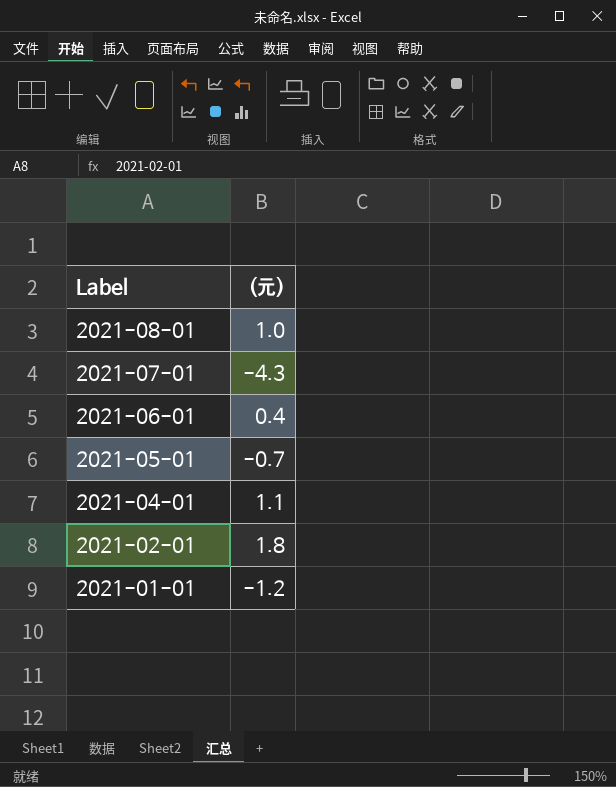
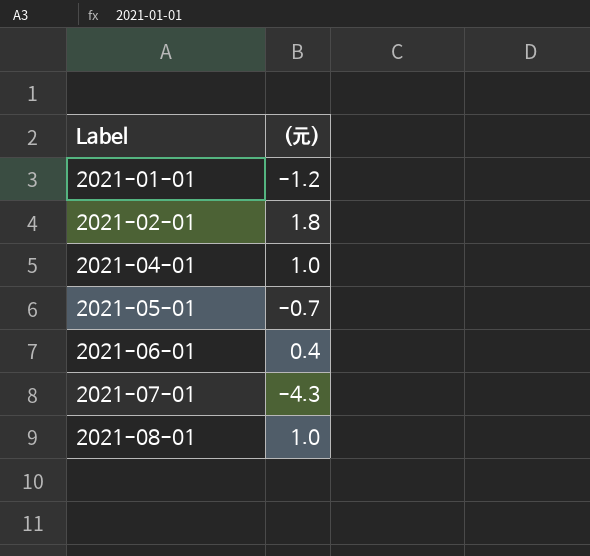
row order: Label descending -> Label ascending
2021-04-01 | (元): 1.1 -> 1.0

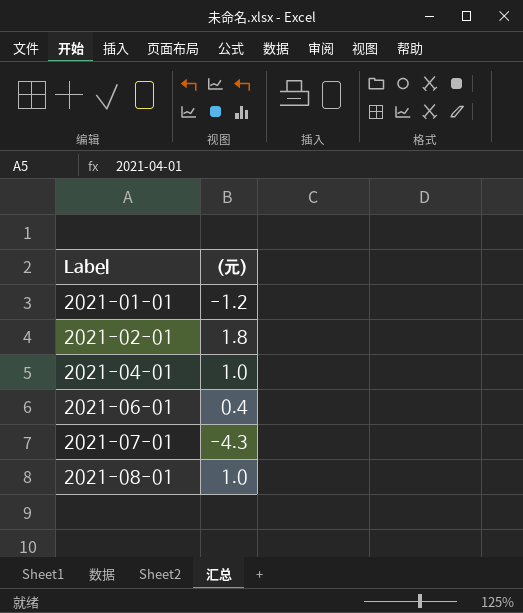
row 2021-05-01: -0.7 -> none

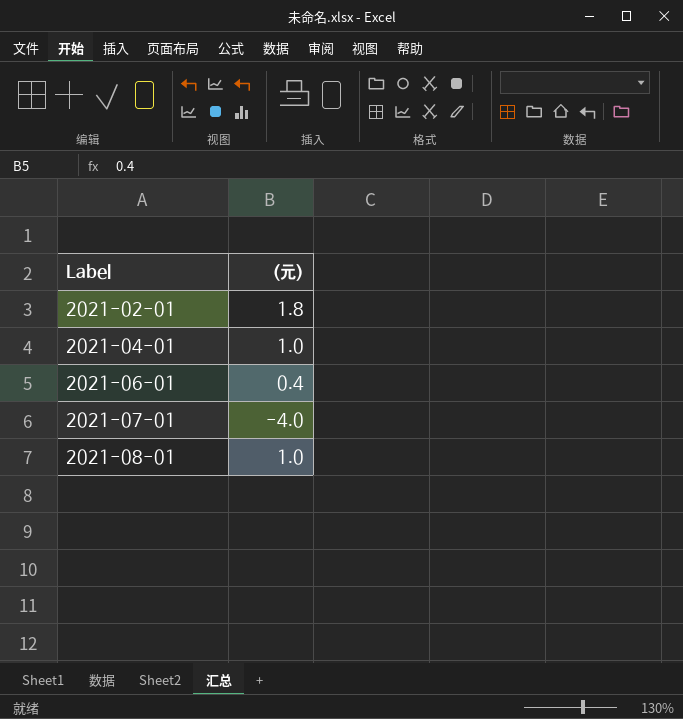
row 2021-01-01: -1.2 -> none
2021-07-01 | (元): -4.3 -> -4.0

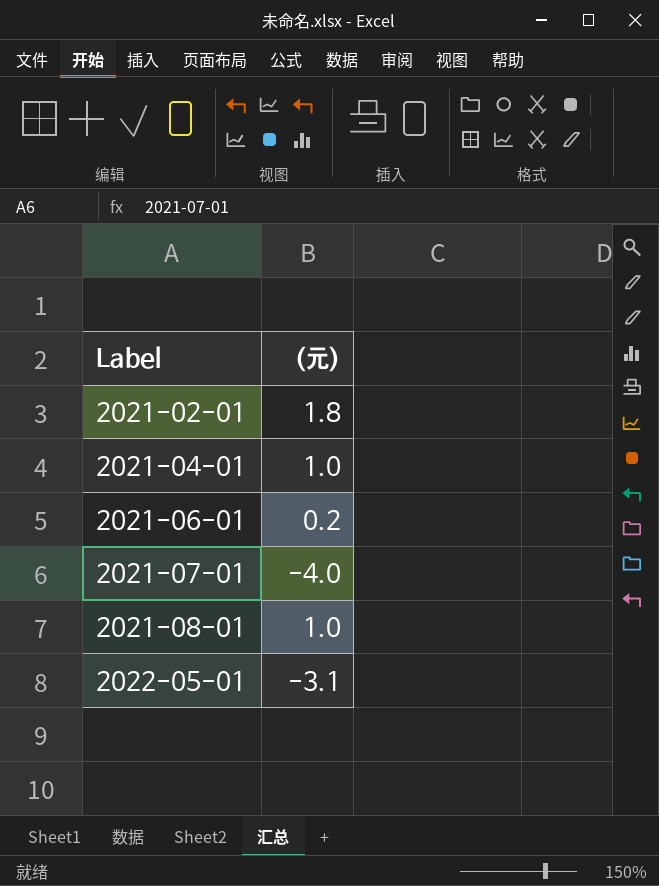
2021-06-01 | (元): 0.4 -> 0.2
row 2022-05-01: none -> -3.1

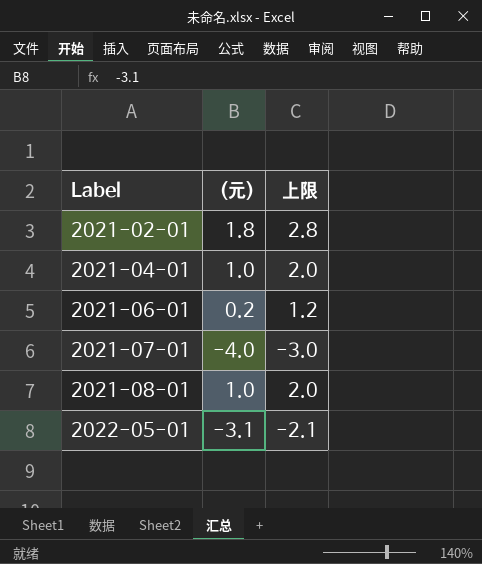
column 上限 | formula: none -> [(元)] + 1

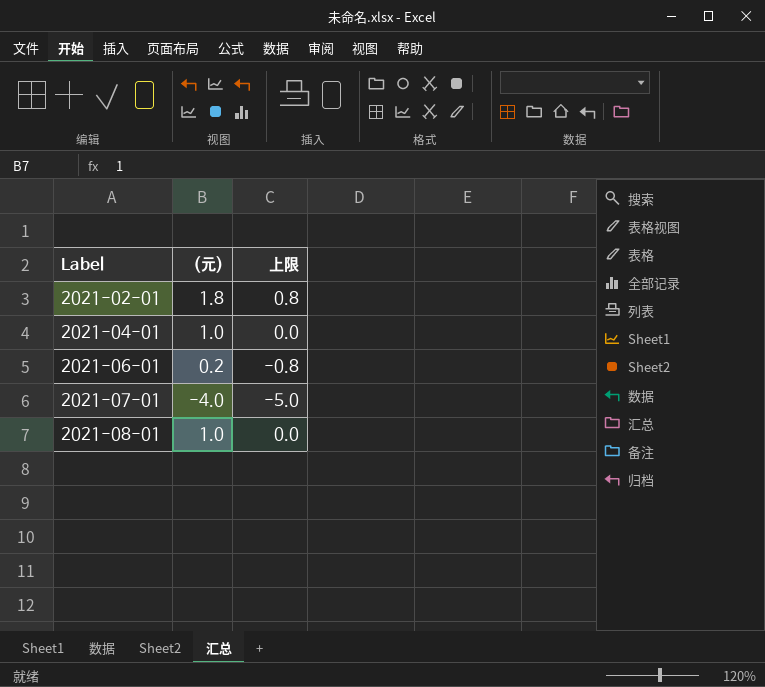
column 上限 | formula: [(元)] + 1 -> [(元)] - 1
row 2022-05-01: -3.1 | -2.1 -> none

